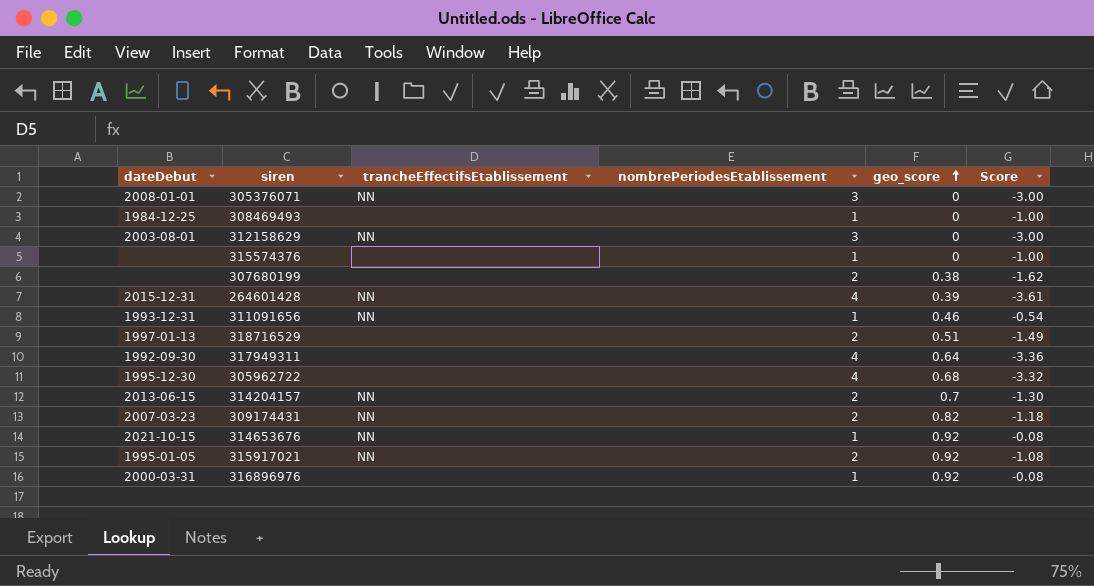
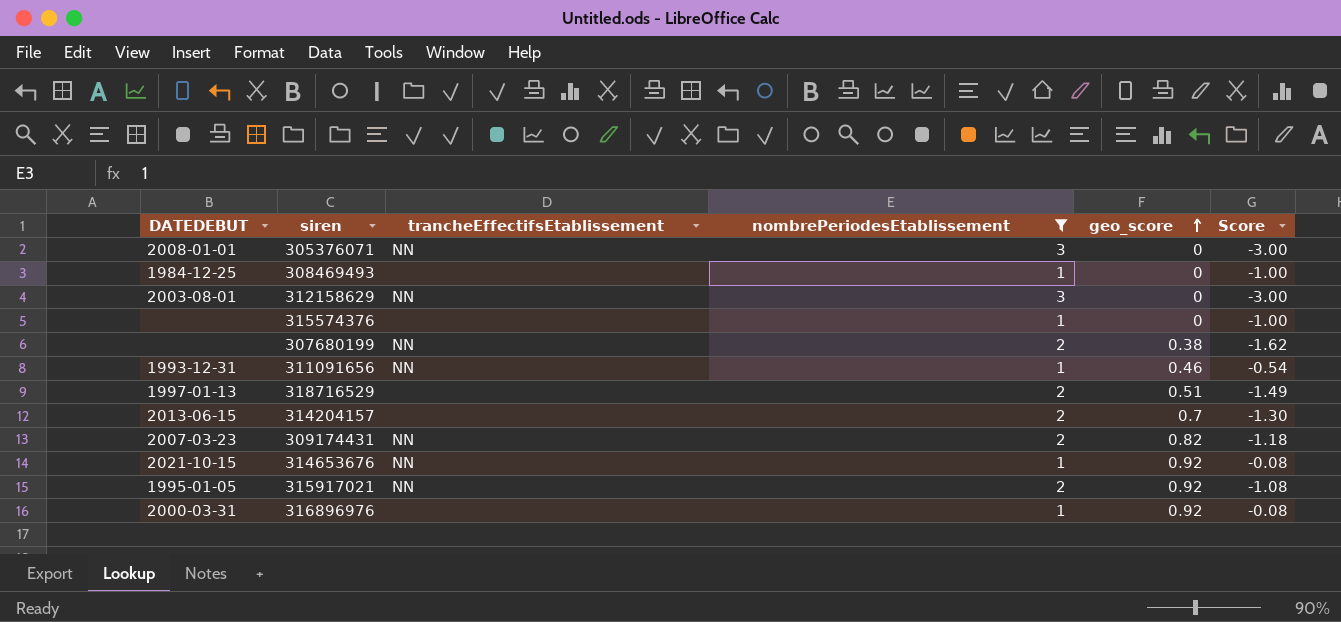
filter: none -> nombrePeriodesEtablissement != 4
column name: dateDebut -> DATEDEBUT
307680199 | trancheEffectifsEtablissement: none -> NN
314204157 | trancheEffectifsEtablissement: NN -> none

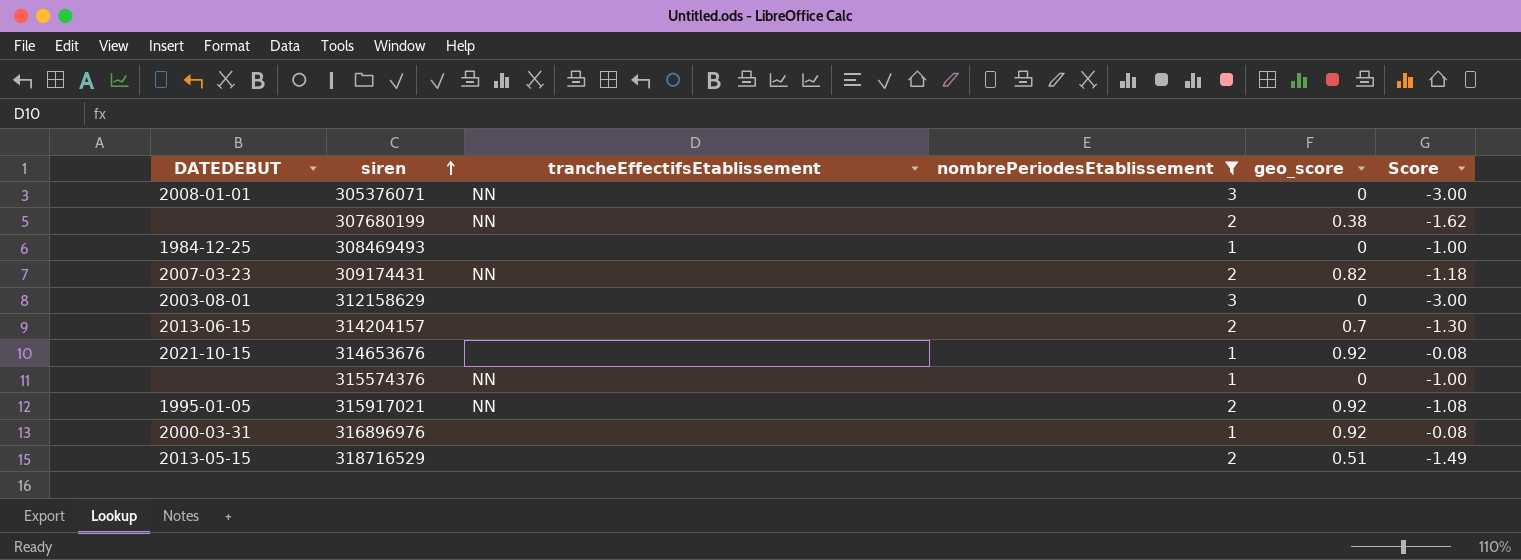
row order: geo_score ascending -> siren ascending
row 311091656: 1993-12-31 | NN | 1 | 0.46 | -0.54 -> none
312158629 | trancheEffectifsEtablissement: NN -> none
314653676 | trancheEffectifsEtablissement: NN -> none
315574376 | trancheEffectifsEtablissement: none -> NN
318716529 | DATEDEBUT: 1997-01-13 -> 2013-05-15

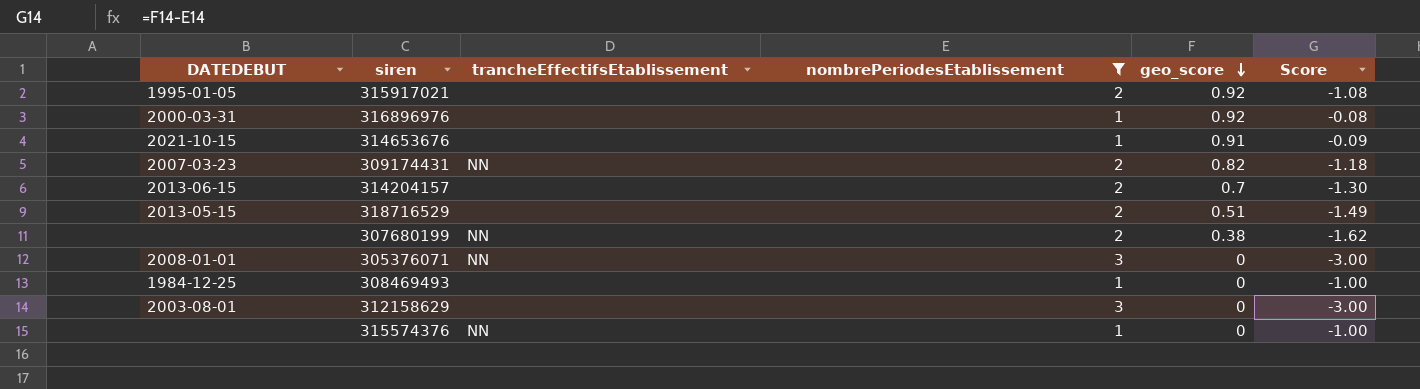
row order: siren ascending -> geo_score descending
315917021 | trancheEffectifsEtablissement: NN -> none
314653676 | geo_score: 0.92 -> 0.91
314653676 | Score: -0.08 -> -0.09

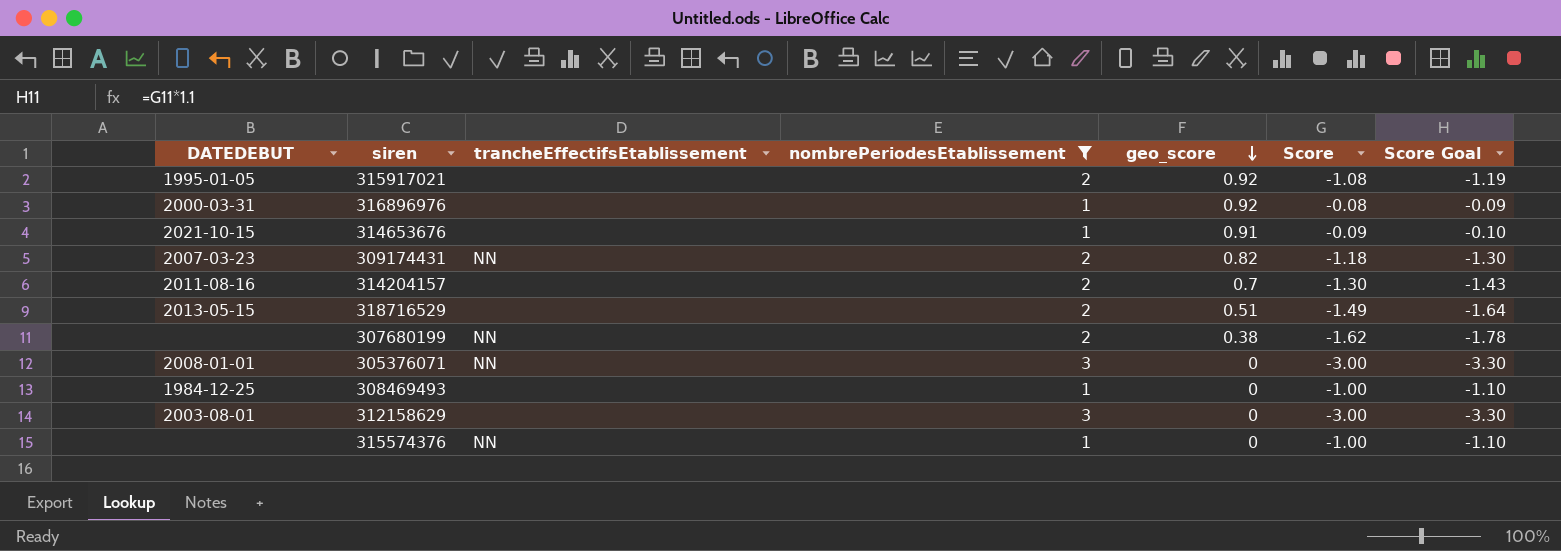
column Score Goal | formula: none -> [Score] * 1.1
314204157 | DATEDEBUT: 2013-06-15 -> 2011-08-16

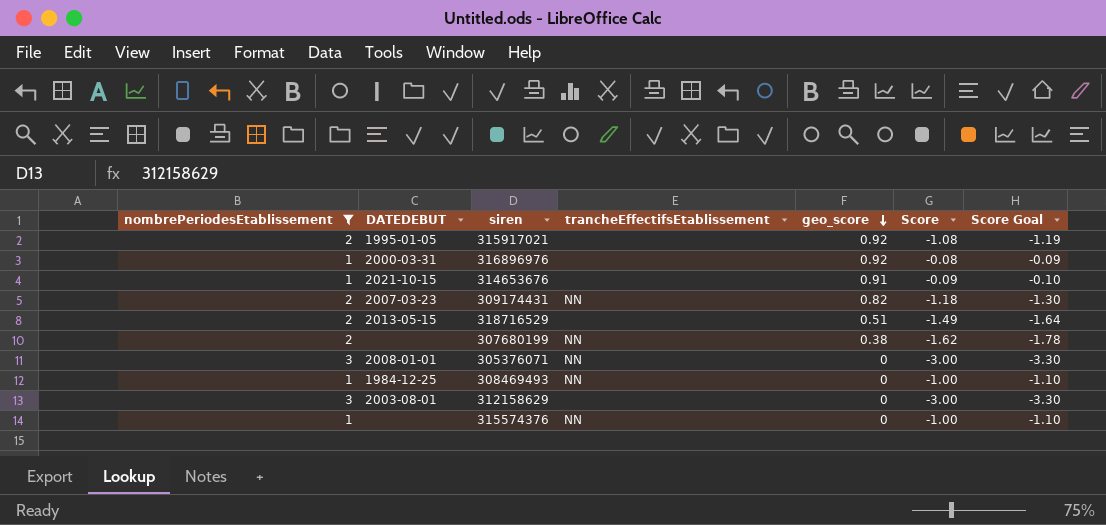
column nombrePeriodesEtablissement | position: 4 -> 1
row 314204157: 2011-08-16 | none | 2 | 0.7 | -1.30 | -1.43 -> none
308469493 | trancheEffectifsEtablissement: none -> NN

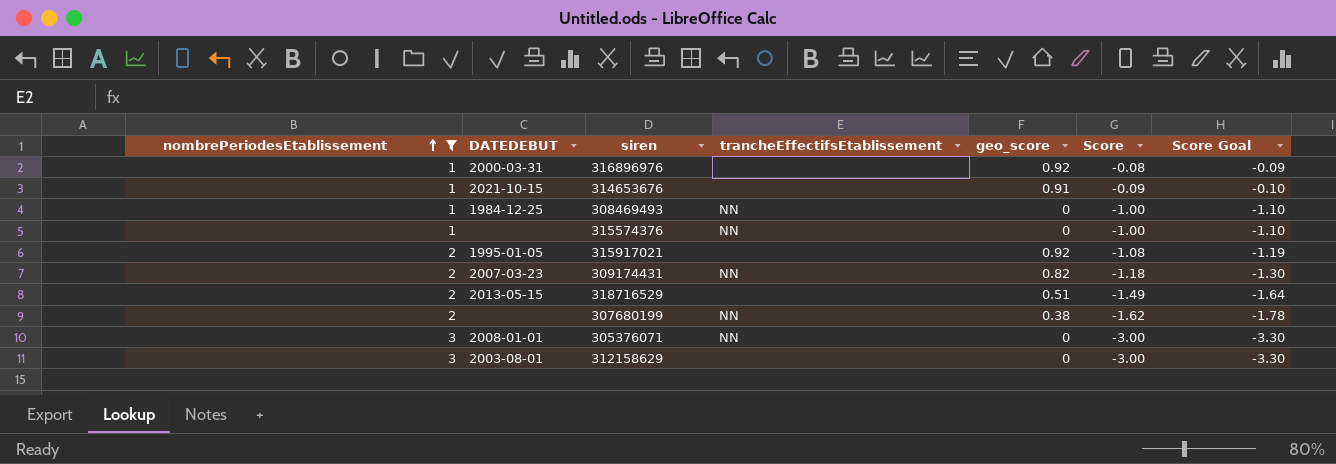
row order: geo_score descending -> nombrePeriodesEtablissement ascending

